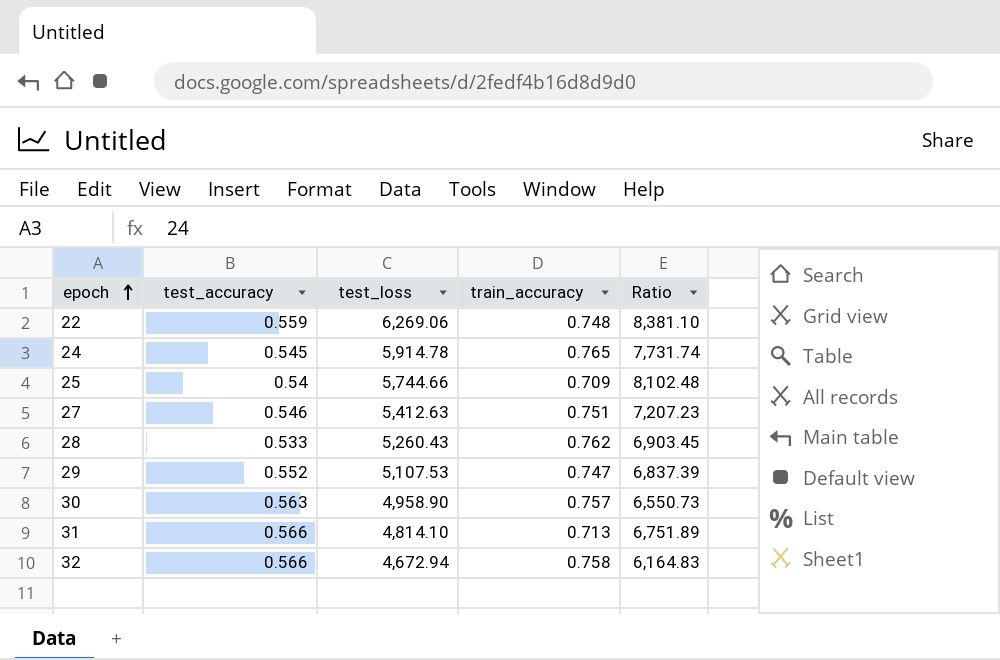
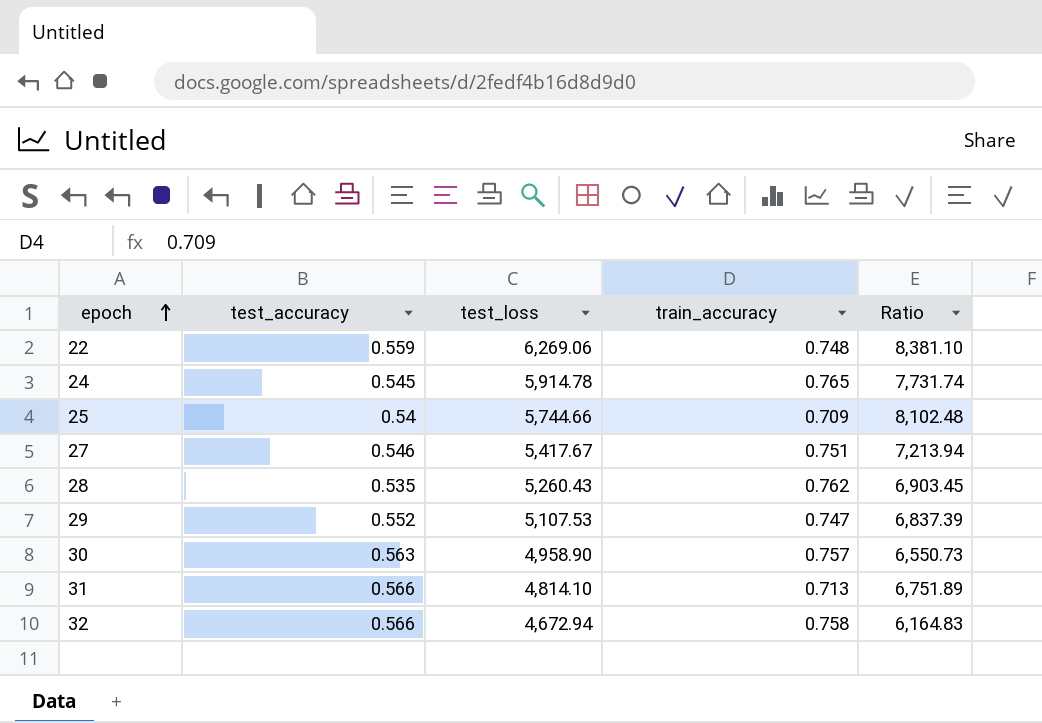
27 | test_loss: 5,412.63 -> 5,417.67
27 | Ratio: 7,207.23 -> 7,213.94
28 | test_accuracy: 0.533 -> 0.535

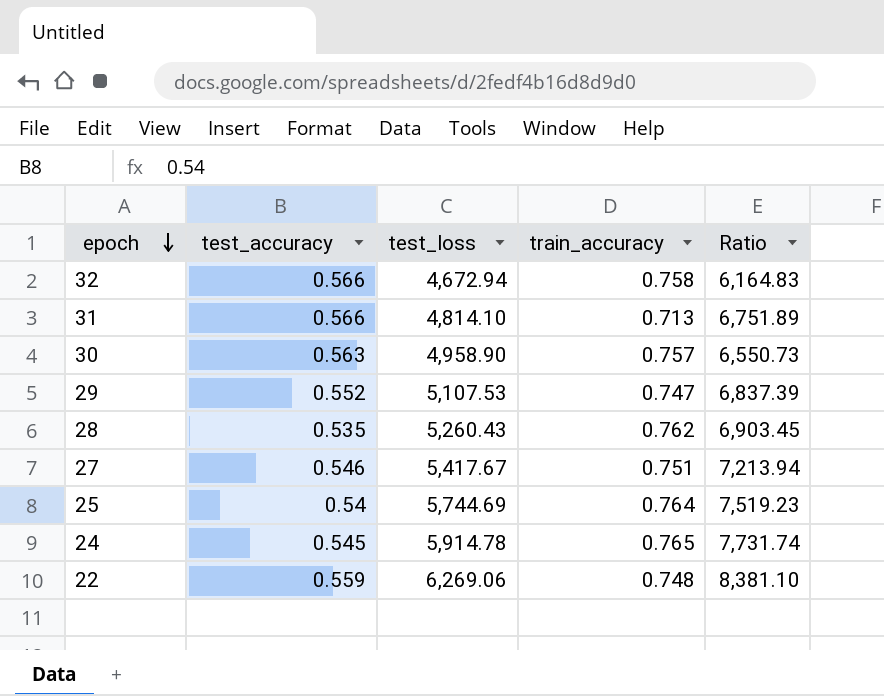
row order: epoch ascending -> epoch descending
25 | test_loss: 5,744.66 -> 5,744.69
25 | train_accuracy: 0.709 -> 0.764
25 | Ratio: 8,102.48 -> 7,519.23

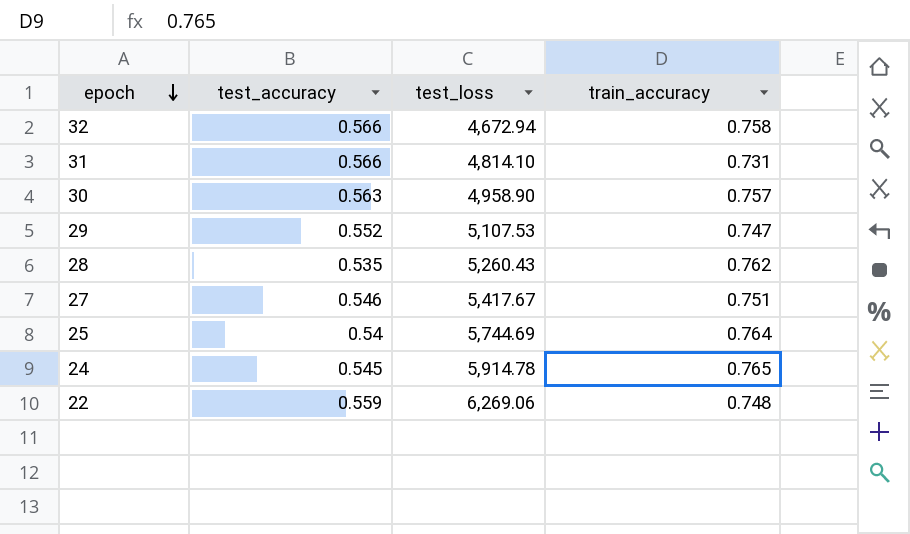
column Ratio | formula: [test_loss] / [train_accuracy] -> none
31 | train_accuracy: 0.713 -> 0.731

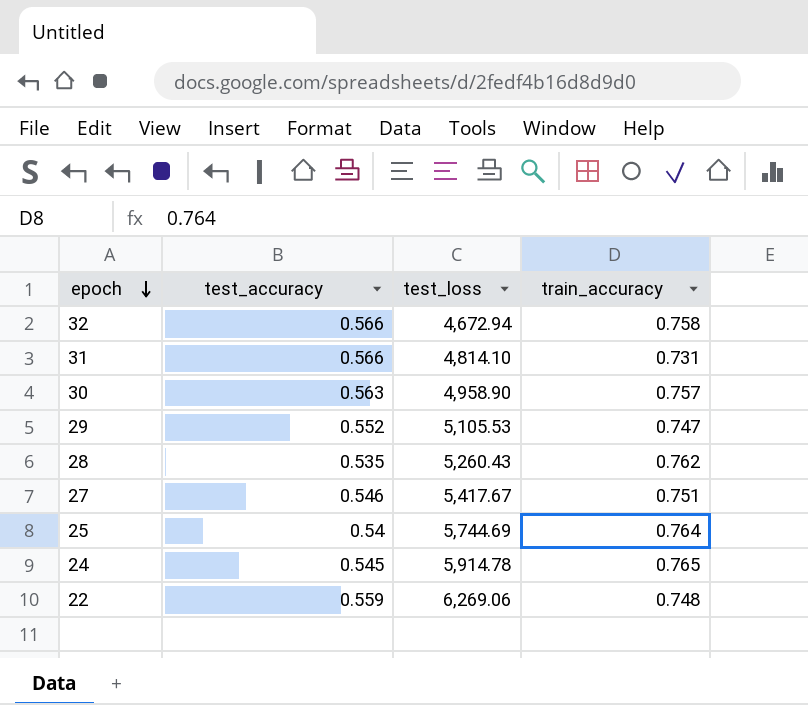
29 | test_loss: 5,107.53 -> 5,105.53

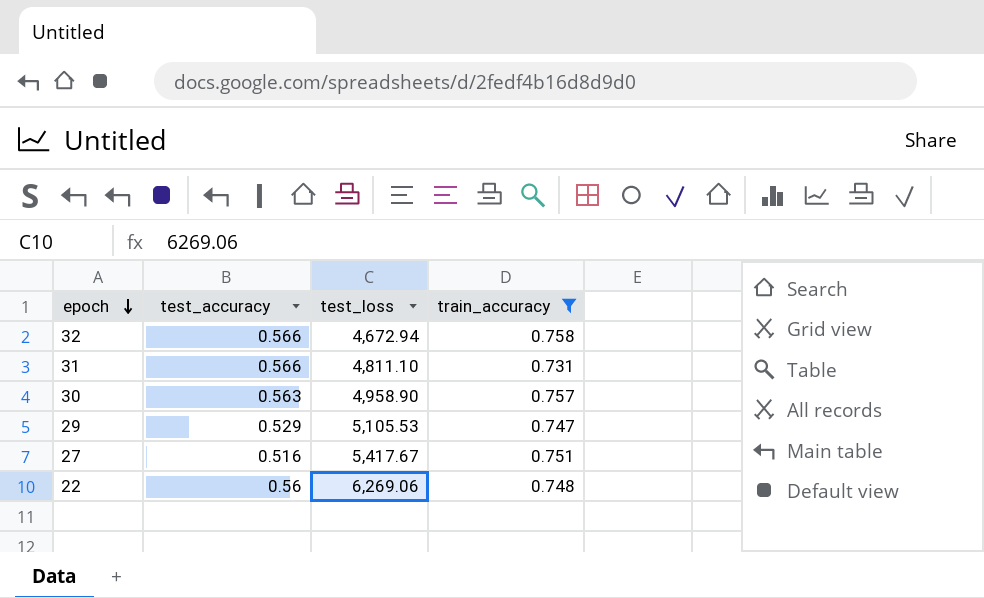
filter: none -> train_accuracy <= 0.758
31 | test_loss: 4,814.10 -> 4,811.10
29 | test_accuracy: 0.552 -> 0.529
27 | test_accuracy: 0.546 -> 0.516
22 | test_accuracy: 0.559 -> 0.56

